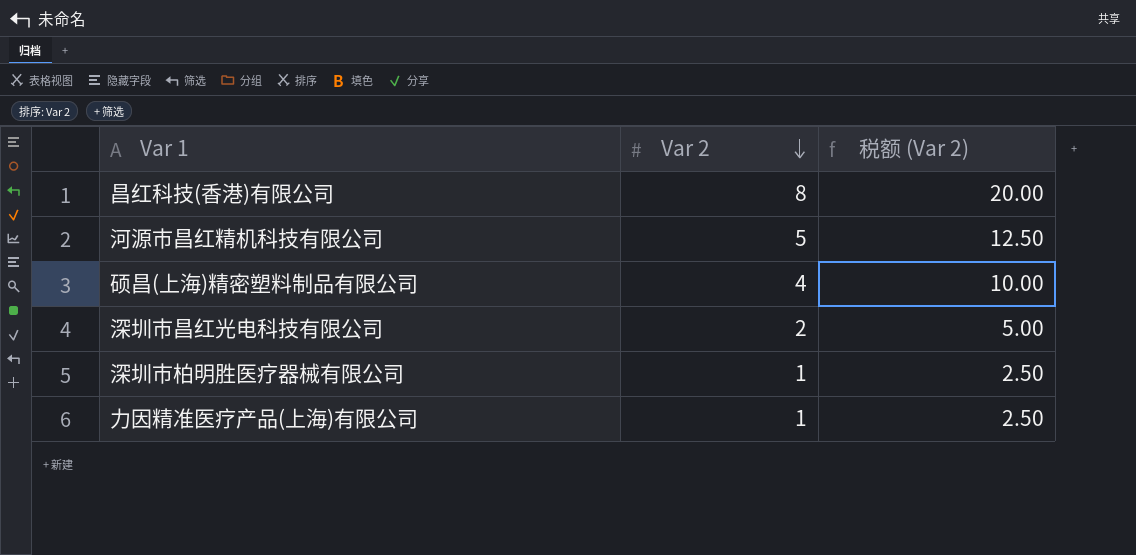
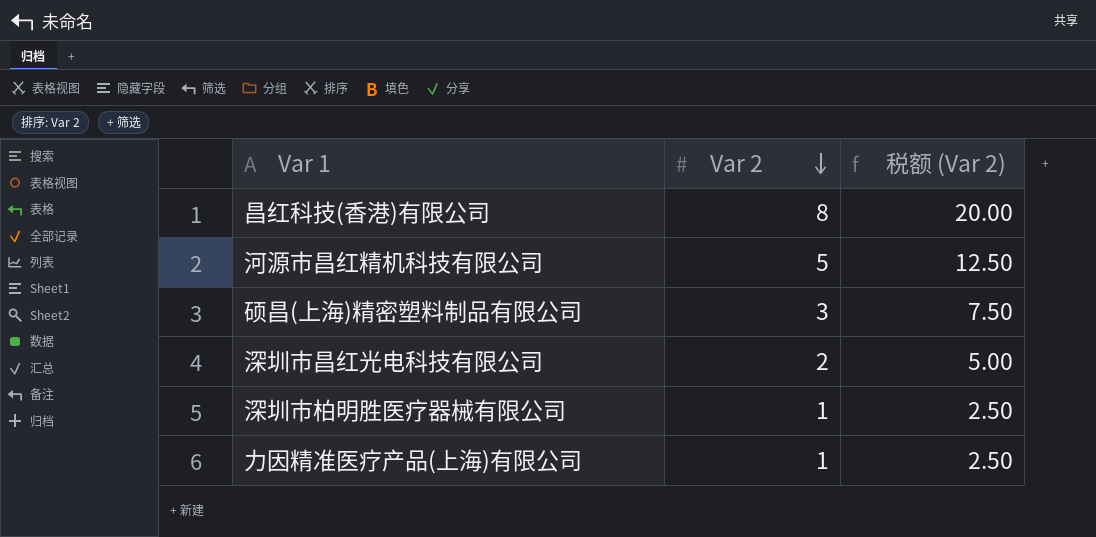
硕昌(上海)精密塑料制品有限公司 | Var 2: 4 -> 3
硕昌(上海)精密塑料制品有限公司 | 税额 (Var 2): 10.00 -> 7.50

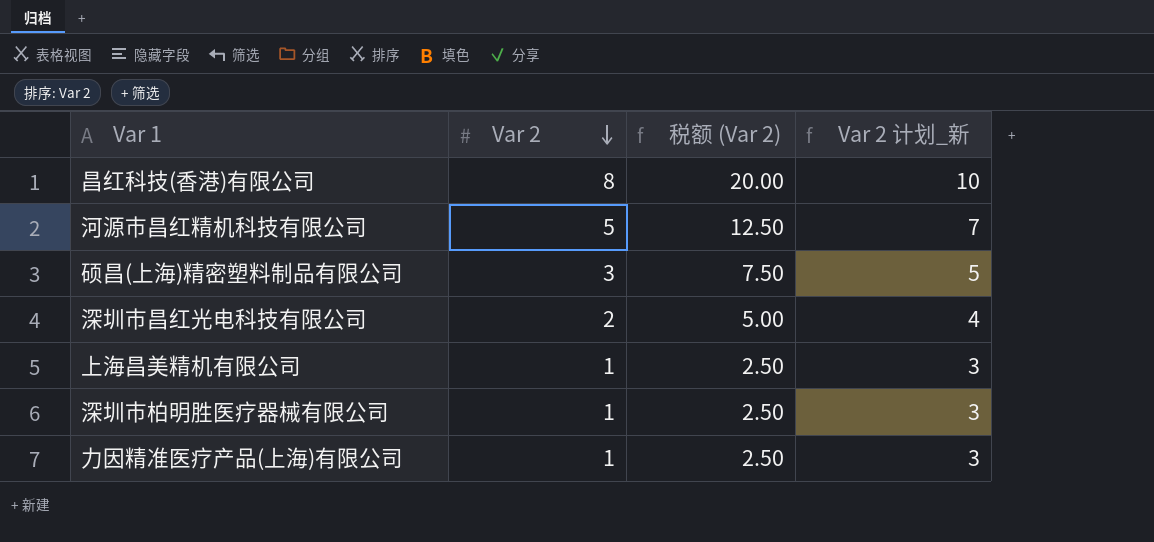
column Var 2 计划_新 | formula: none -> [Var 2] + 2
row 上海昌美精机有限公司: none -> 1 | 2.50 | 3

